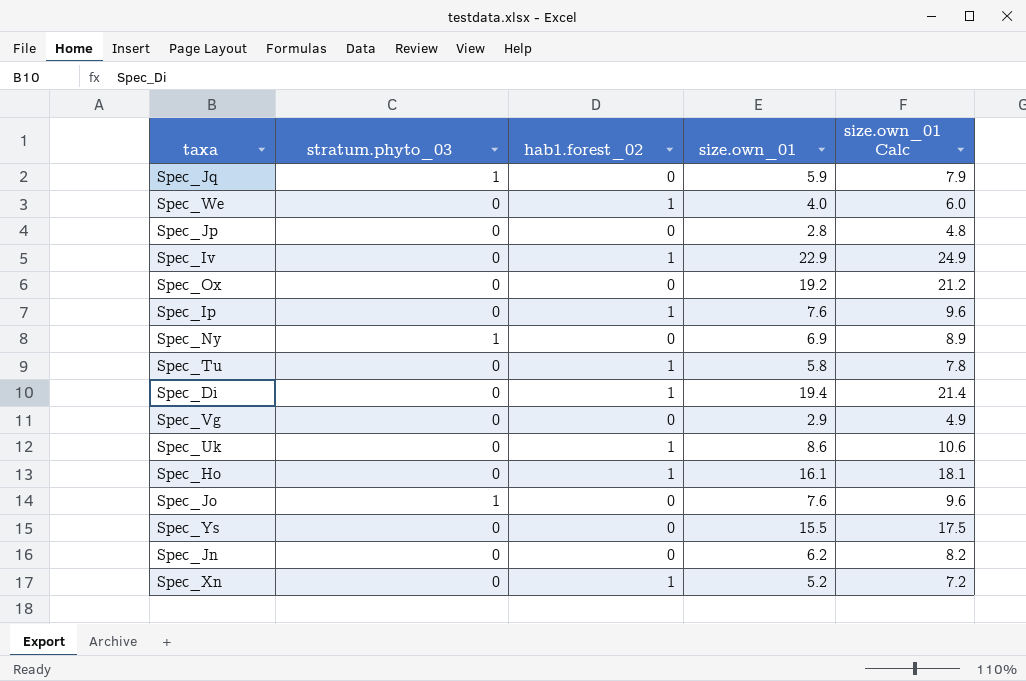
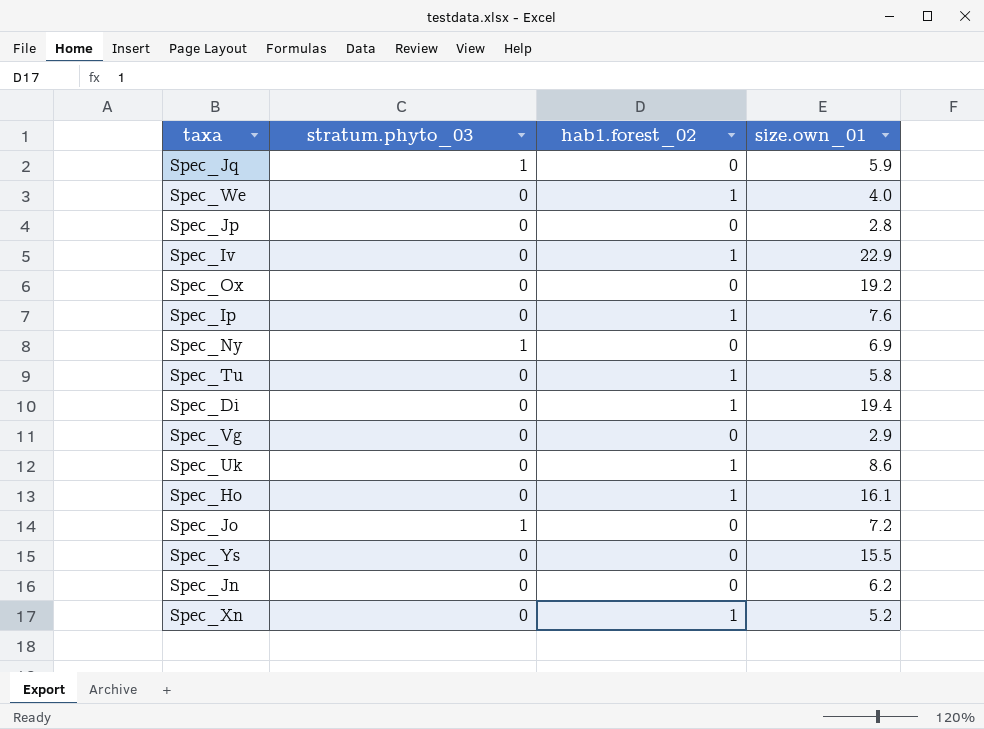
column size.own_01 Calc | formula: [size.own_01] + 2 -> none
Spec_Jo | size.own_01: 7.6 -> 7.2

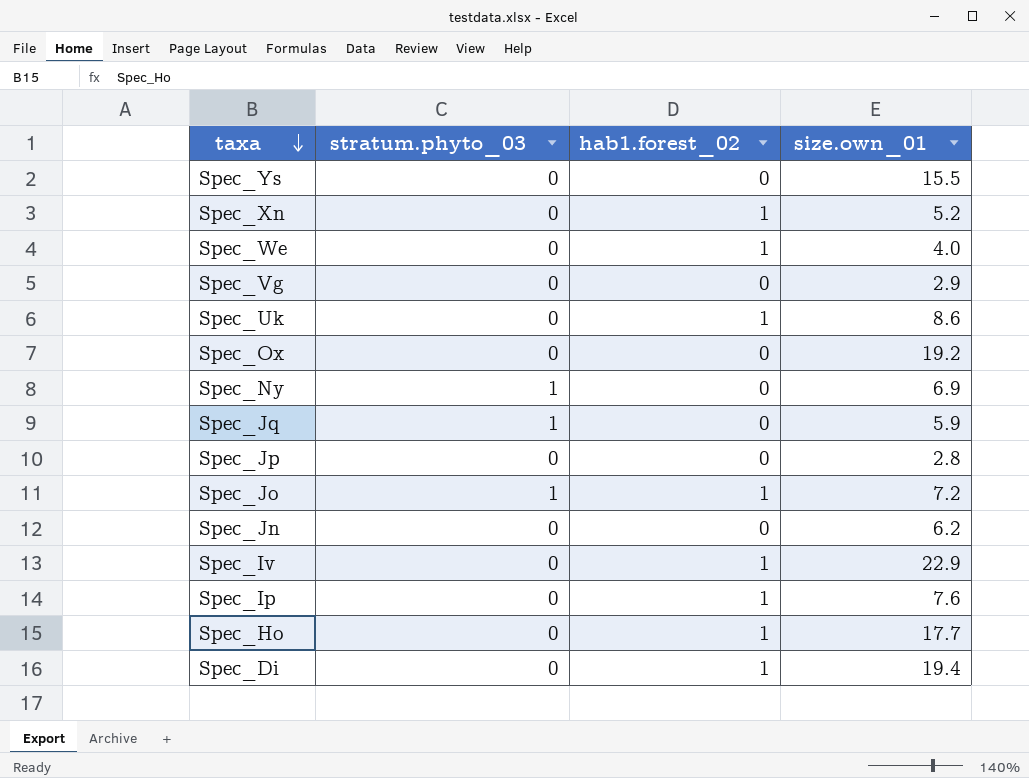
row order: none -> taxa descending
row Spec_Tu: 0 | 1 | 5.8 -> none
Spec_Jo | hab1.forest_02: 0 -> 1
Spec_Ho | size.own_01: 16.1 -> 17.7

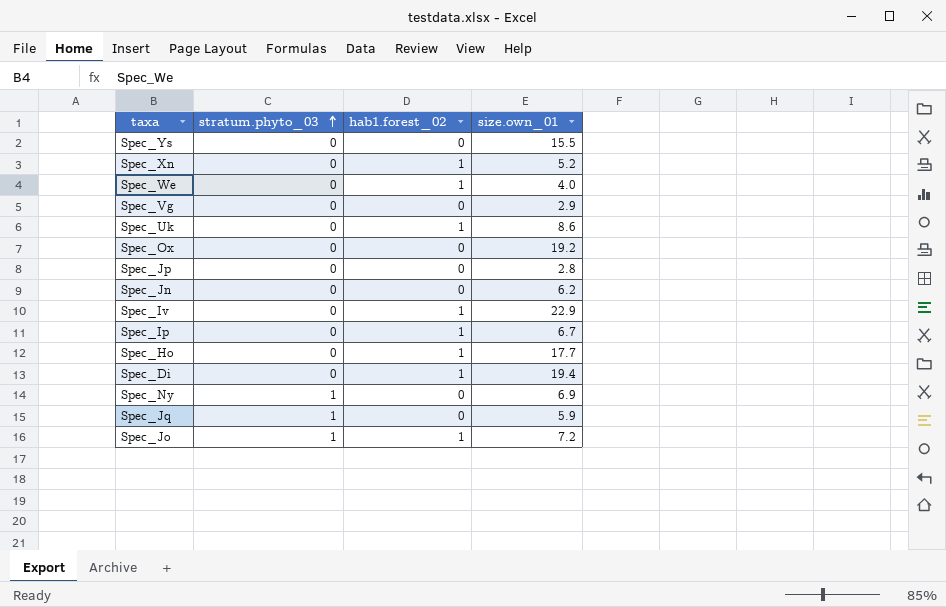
row order: taxa descending -> stratum.phyto_03 ascending
Spec_Ip | size.own_01: 7.6 -> 6.7

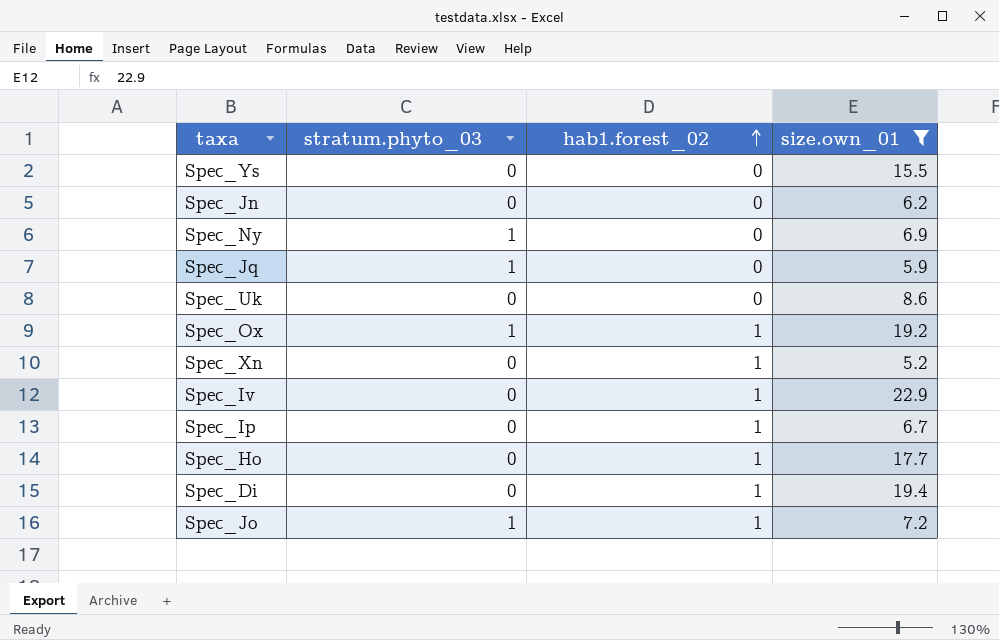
filter: none -> size.own_01 >= 5.2
row order: stratum.phyto_03 ascending -> hab1.forest_02 ascending
Spec_Uk | hab1.forest_02: 1 -> 0
Spec_Ox | stratum.phyto_03: 0 -> 1
Spec_Ox | hab1.forest_02: 0 -> 1

